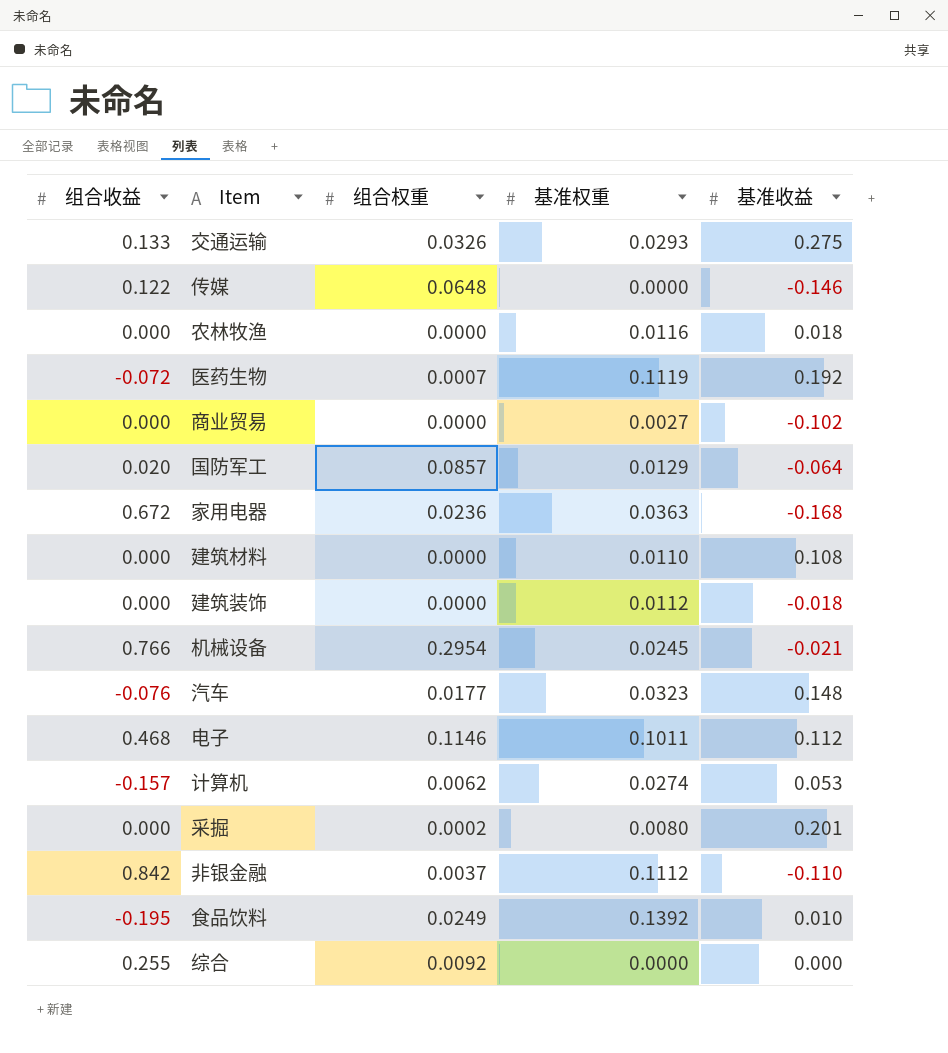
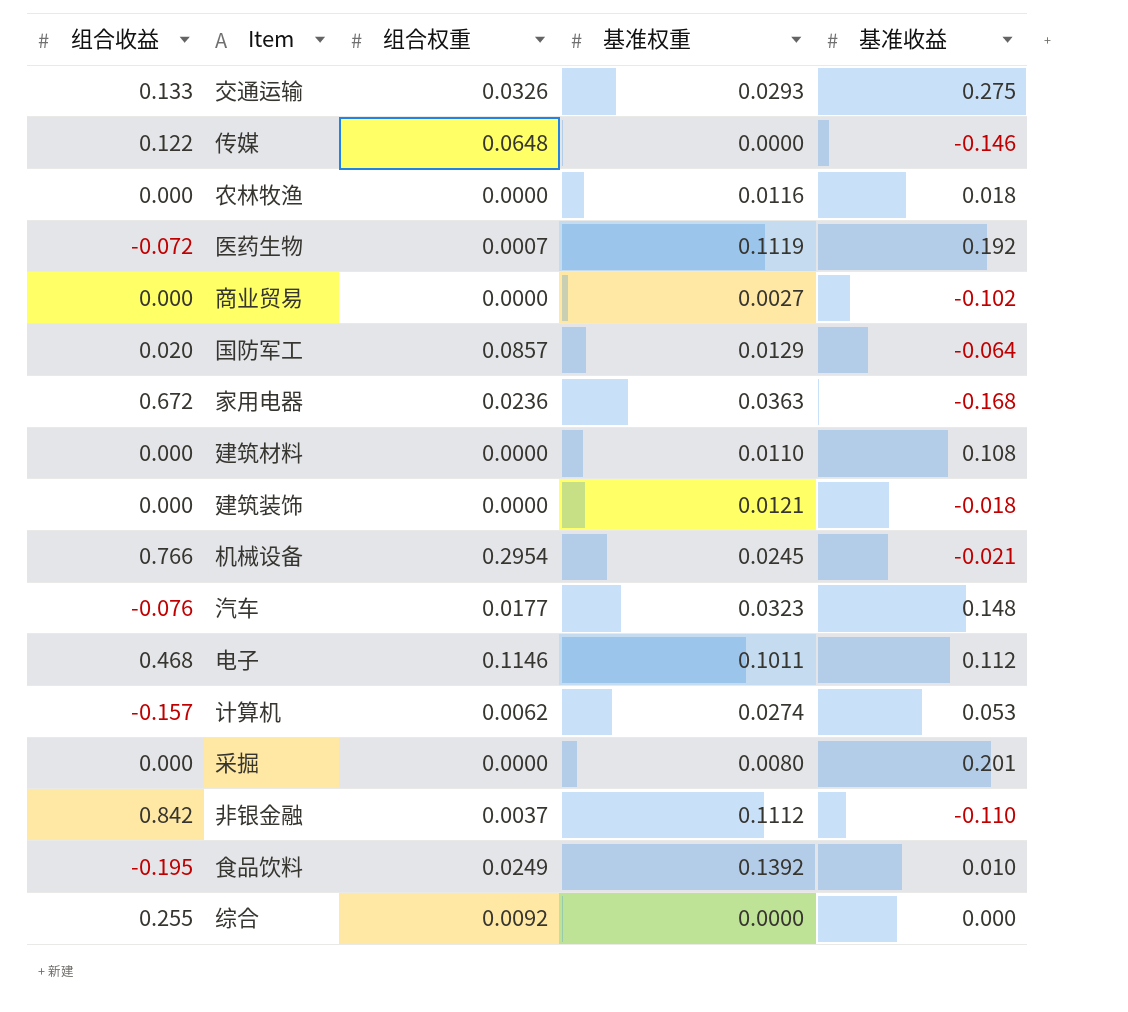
建筑装饰 | 基准权重: 0.0112 -> 0.0121
采掘 | 组合权重: 0.0002 -> 0.0000

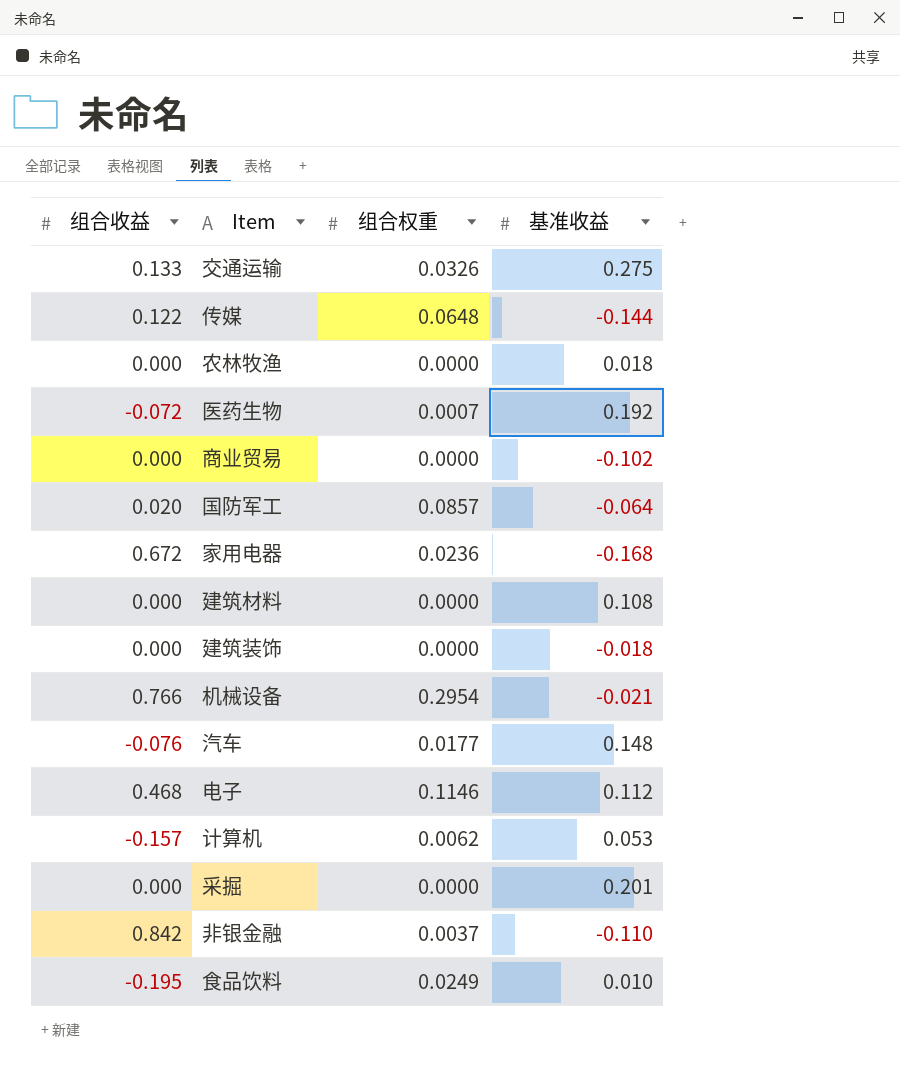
column 基准权重 | position: 4 -> none
row 综合: 0.255 | 0.0092 | 0.0000 | 0.000 -> none
传媒 | 基准收益: -0.146 -> -0.144

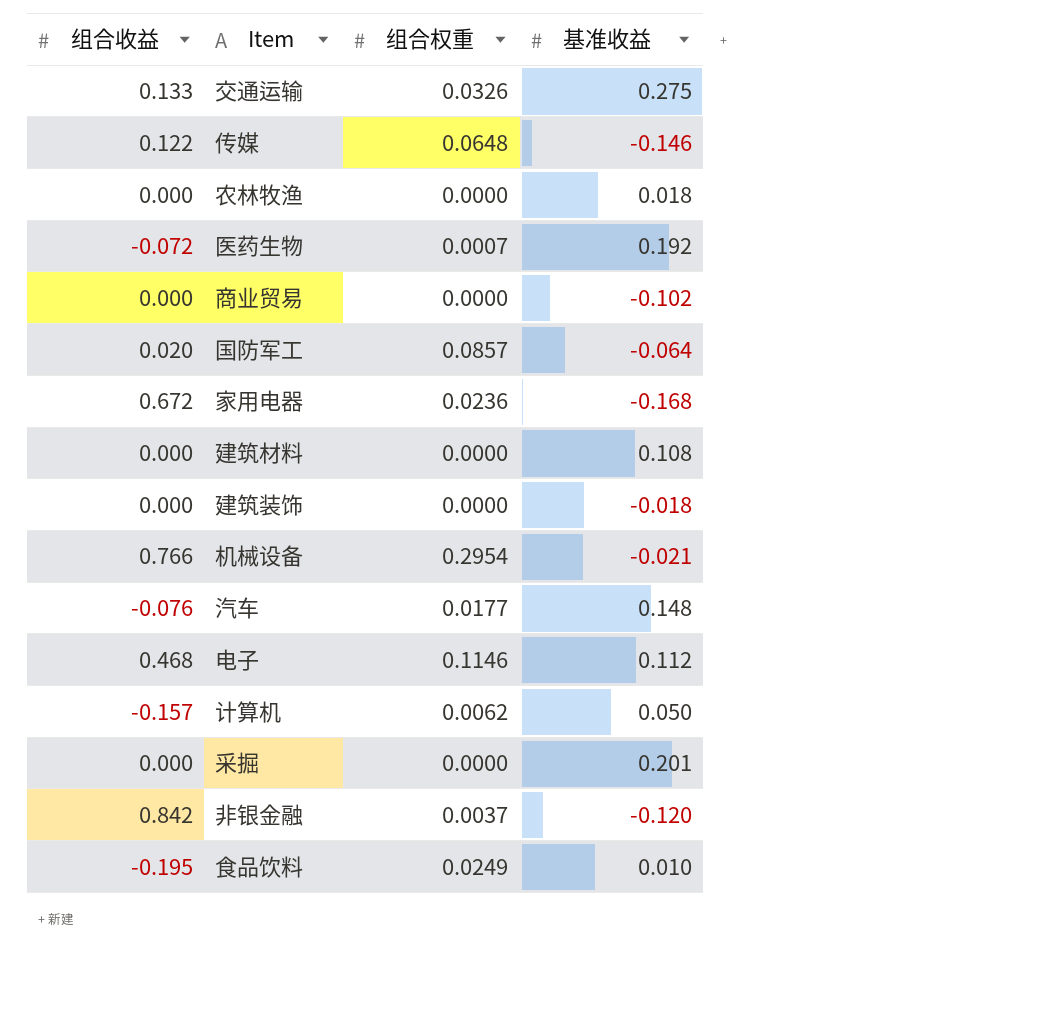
传媒 | 基准收益: -0.144 -> -0.146
计算机 | 基准收益: 0.053 -> 0.050
非银金融 | 基准收益: -0.110 -> -0.120

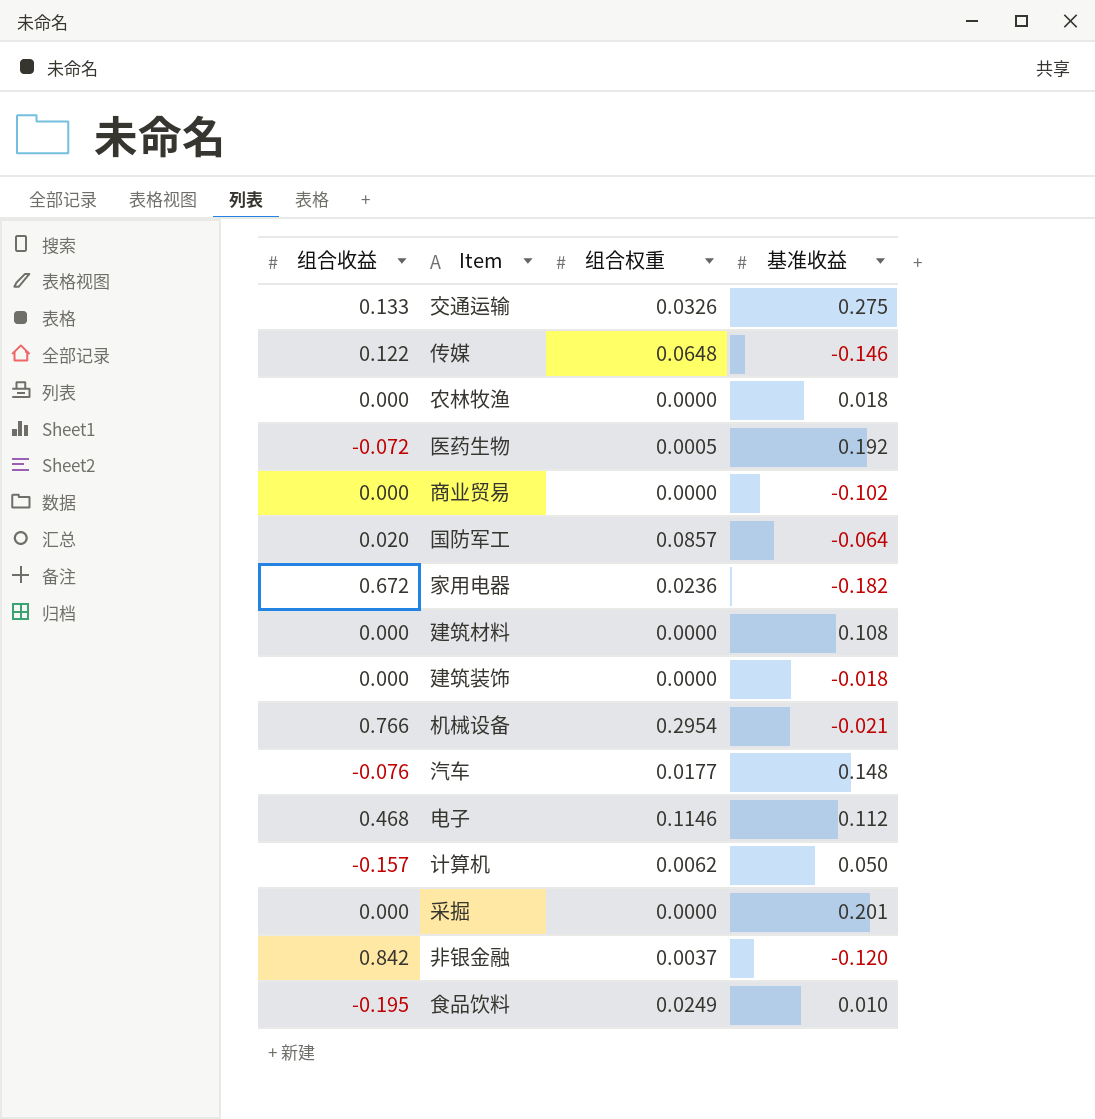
医药生物 | 组合权重: 0.0007 -> 0.0005
家用电器 | 基准收益: -0.168 -> -0.182

